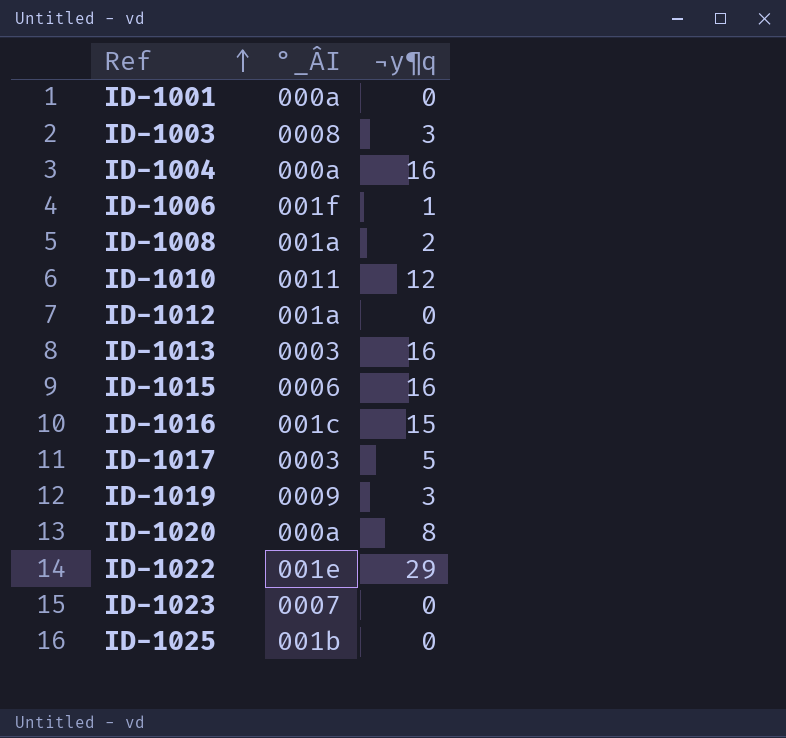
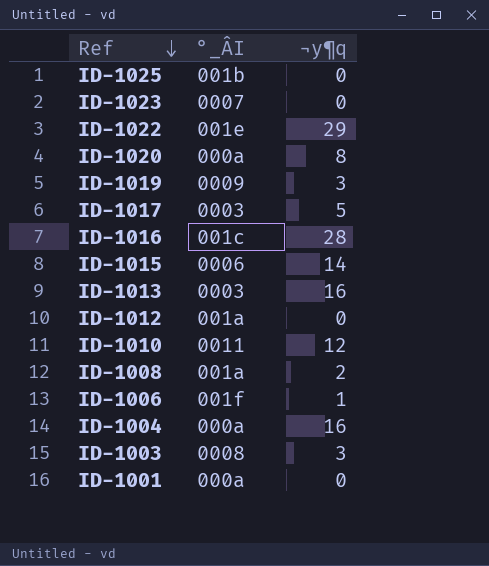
row order: Ref ascending -> Ref descending
ID-1016 | ¬y¶q: 15 -> 28
ID-1015 | ¬y¶q: 16 -> 14

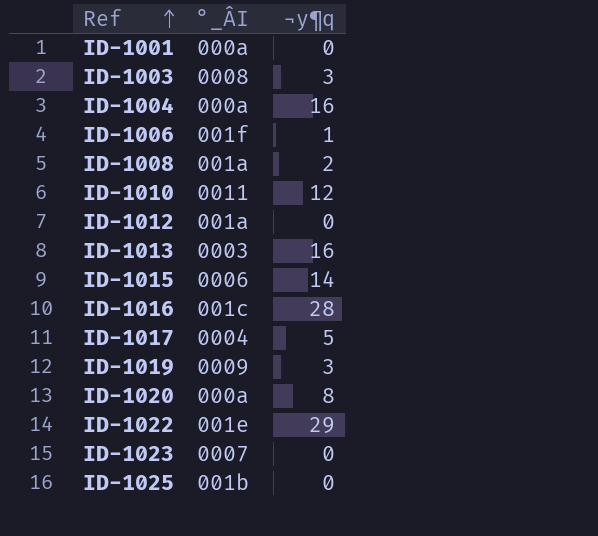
row order: Ref descending -> Ref ascending
ID-1017 | °_ÂI: 0003 -> 0004

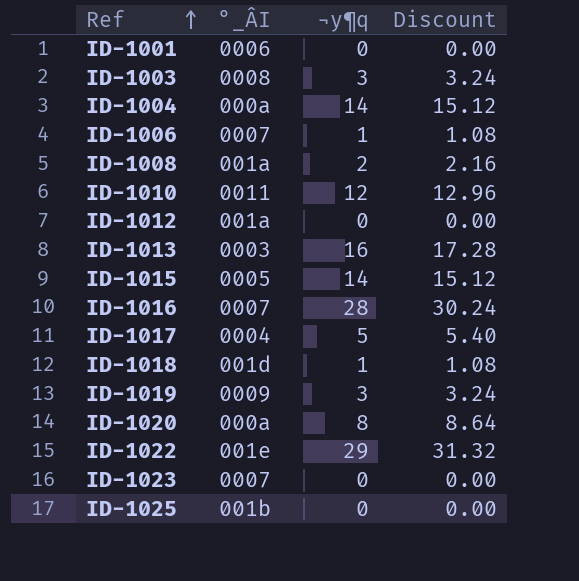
column Discount | formula: none -> [¬y¶q] * 1.08
ID-1001 | °_ÂI: 000a -> 0006
ID-1004 | ¬y¶q: 16 -> 14
ID-1006 | °_ÂI: 001f -> 0007
ID-1015 | °_ÂI: 0006 -> 0005
ID-1016 | °_ÂI: 001c -> 0007
row ID-1018: none -> 001d | 1 | 1.08

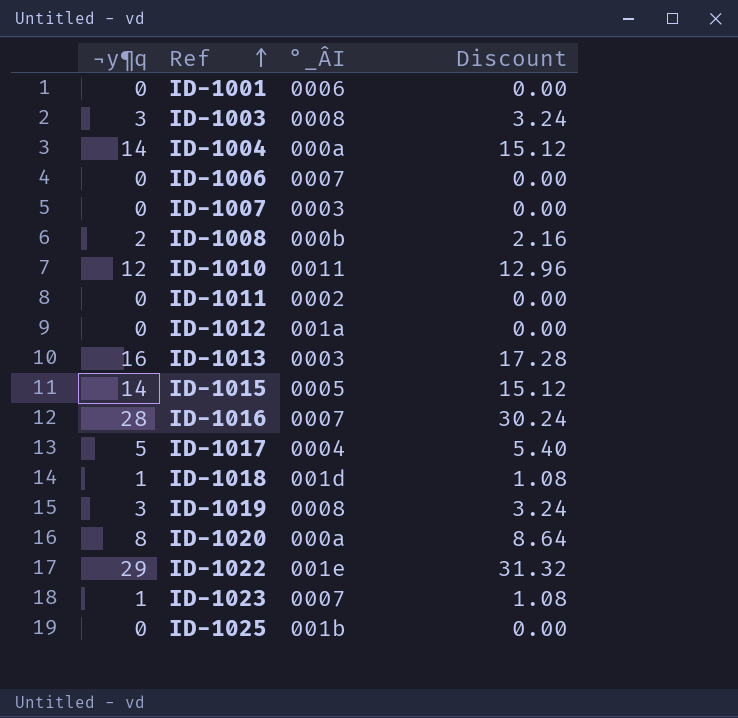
column ¬y¶q | position: 3 -> 1
ID-1006 | ¬y¶q: 1 -> 0
ID-1006 | Discount: 1.08 -> 0.00
row ID-1007: none -> 0 | 0003 | 0.00
ID-1008 | °_ÂI: 001a -> 000b
row ID-1011: none -> 0 | 0002 | 0.00
ID-1019 | °_ÂI: 0009 -> 0008
ID-1023 | ¬y¶q: 0 -> 1
ID-1023 | Discount: 0.00 -> 1.08

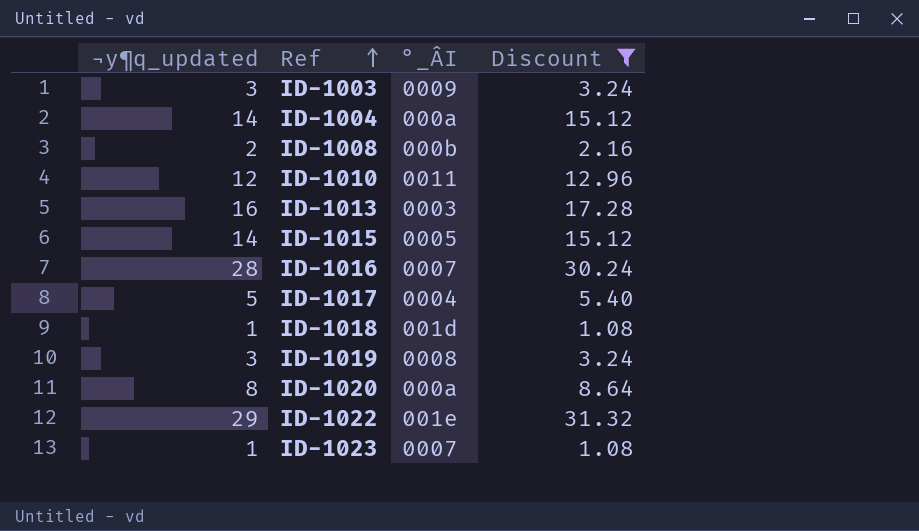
filter: none -> Discount != 0.00
column name: ¬y¶q -> ¬y¶q_updated
ID-1003 | °_ÂI: 0008 -> 0009

